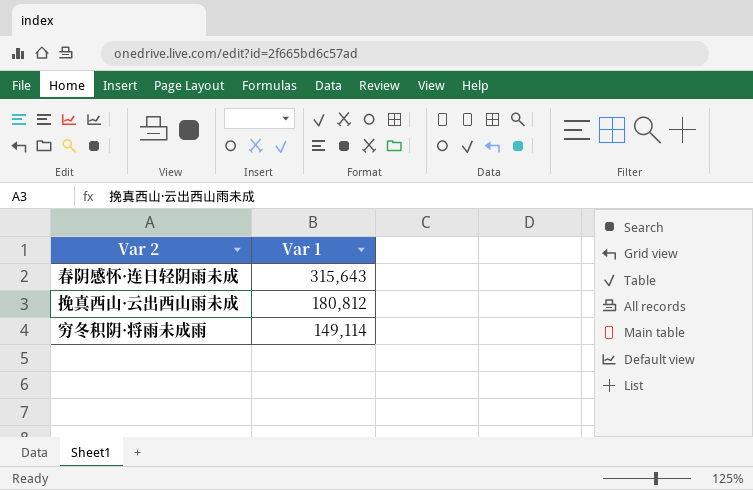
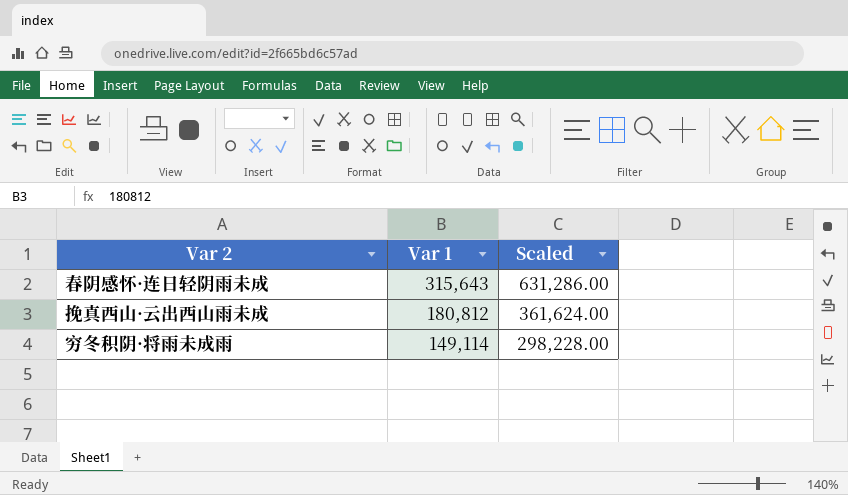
column Scaled | formula: none -> [Var 1] * 2

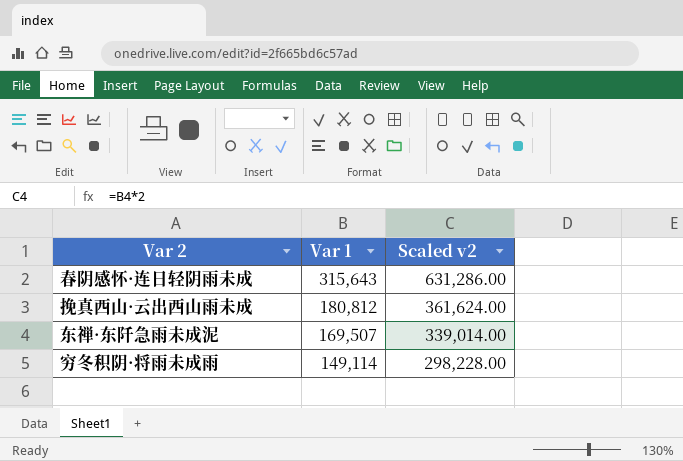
column name: Scaled -> Scaled v2
row 东禅·东阡急雨未成泥: none -> 169,507 | 339,014.00

